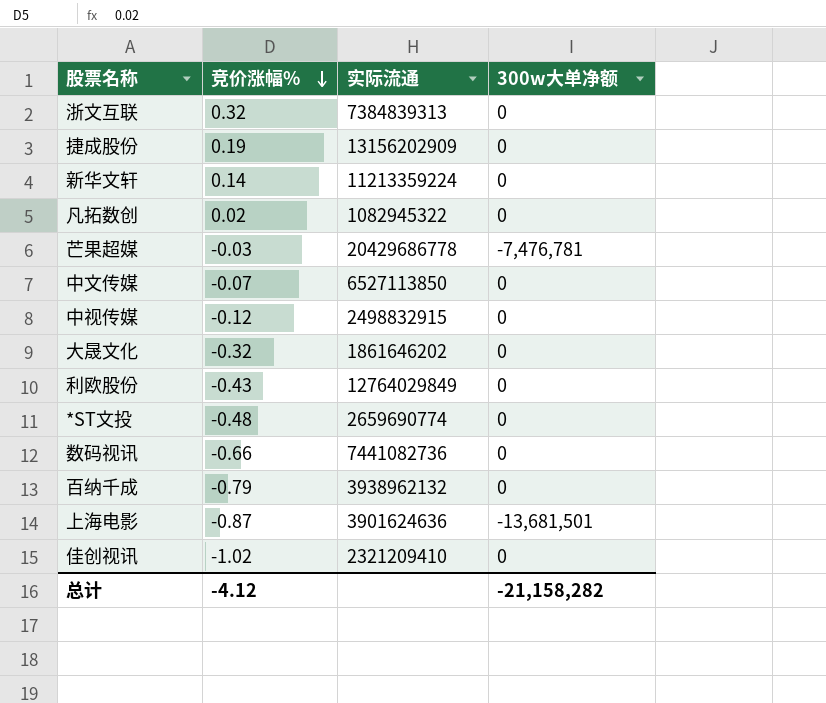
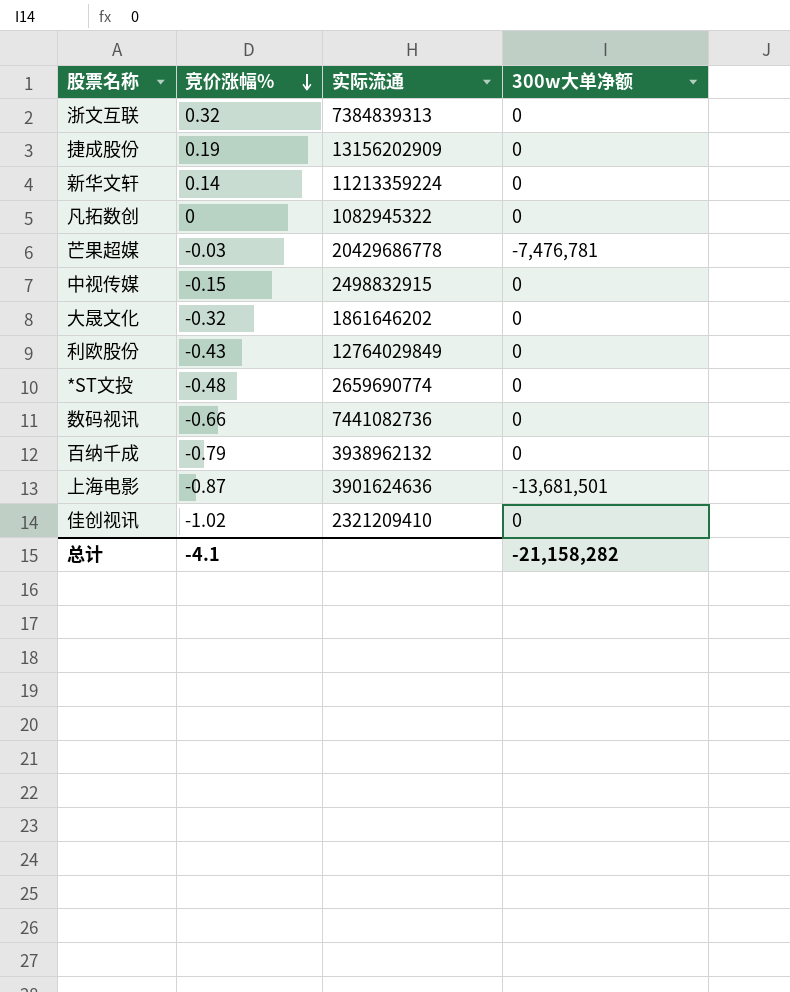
row 中文传媒: -0.07 | 6527113850 | 0 -> none
凡拓数创 | 竞价涨幅%: 0.02 -> 0
中视传媒 | 竞价涨幅%: -0.12 -> -0.15
总计 | 竞价涨幅%: -4.12 -> -4.1

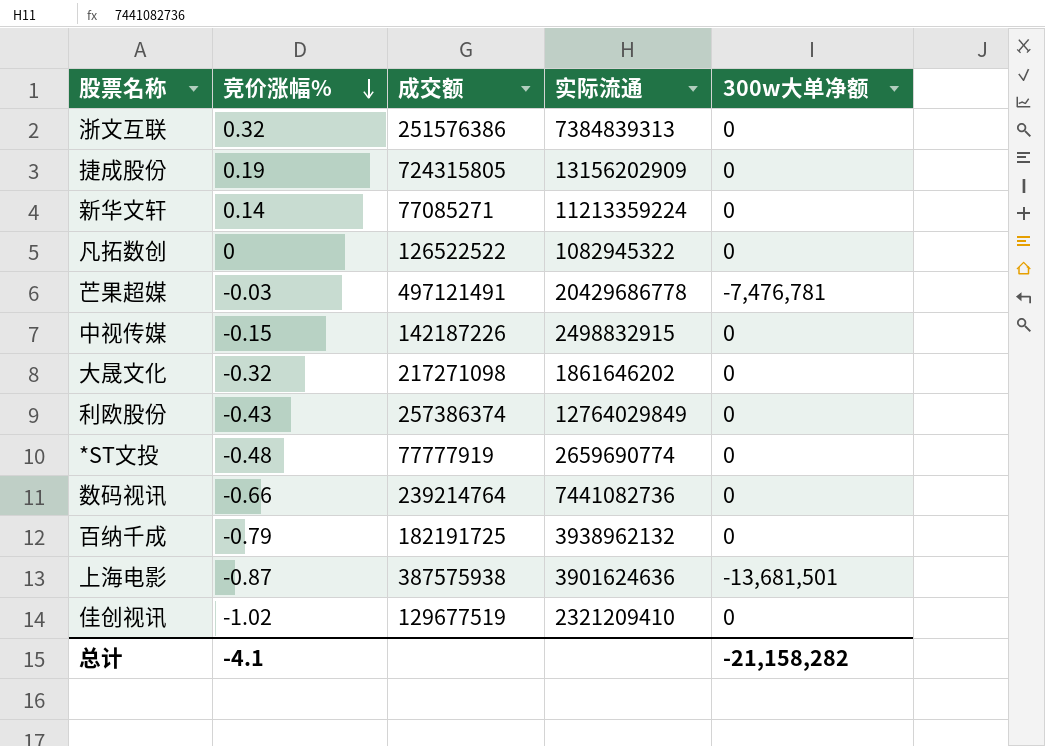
column 成交额 | position: none -> 3

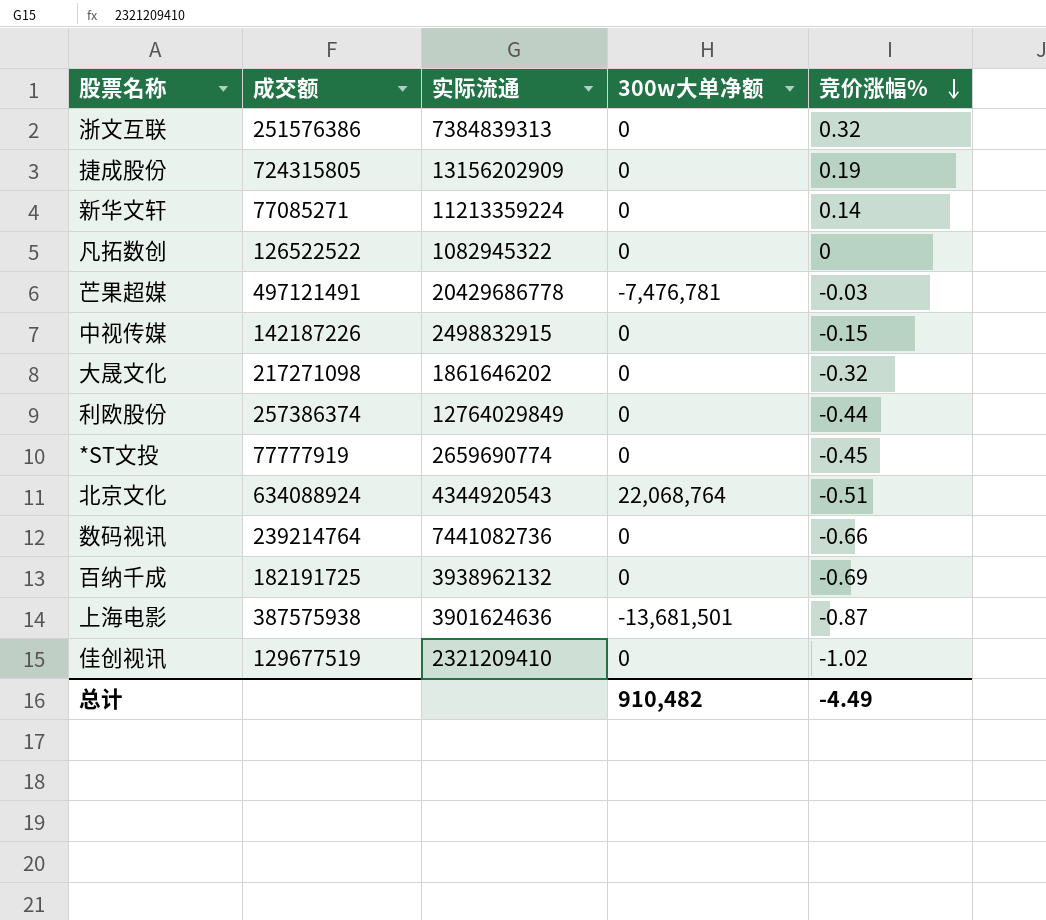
column 竞价涨幅% | position: 2 -> 5
利欧股份 | 竞价涨幅%: -0.43 -> -0.44
*ST文投 | 竞价涨幅%: -0.48 -> -0.45
row 北京文化: none -> 634088924 | 4344920543 | 22,068,764 | -0.51
百纳千成 | 竞价涨幅%: -0.79 -> -0.69
总计 | 300w大单净额: -21,158,282 -> 910,482
总计 | 竞价涨幅%: -4.1 -> -4.49

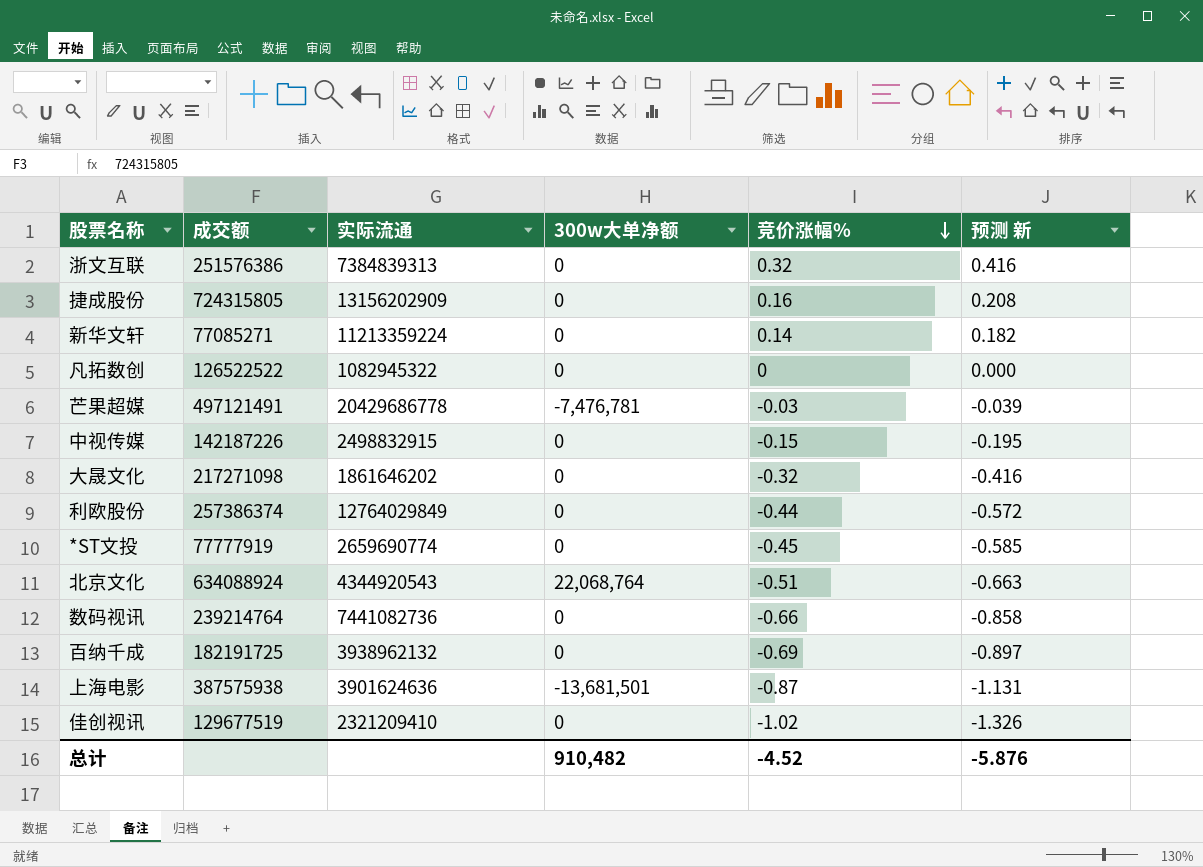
column 预测 新 | formula: none -> [竞价涨幅%] * 1.3
捷成股份 | 竞价涨幅%: 0.19 -> 0.16
总计 | 竞价涨幅%: -4.49 -> -4.52

